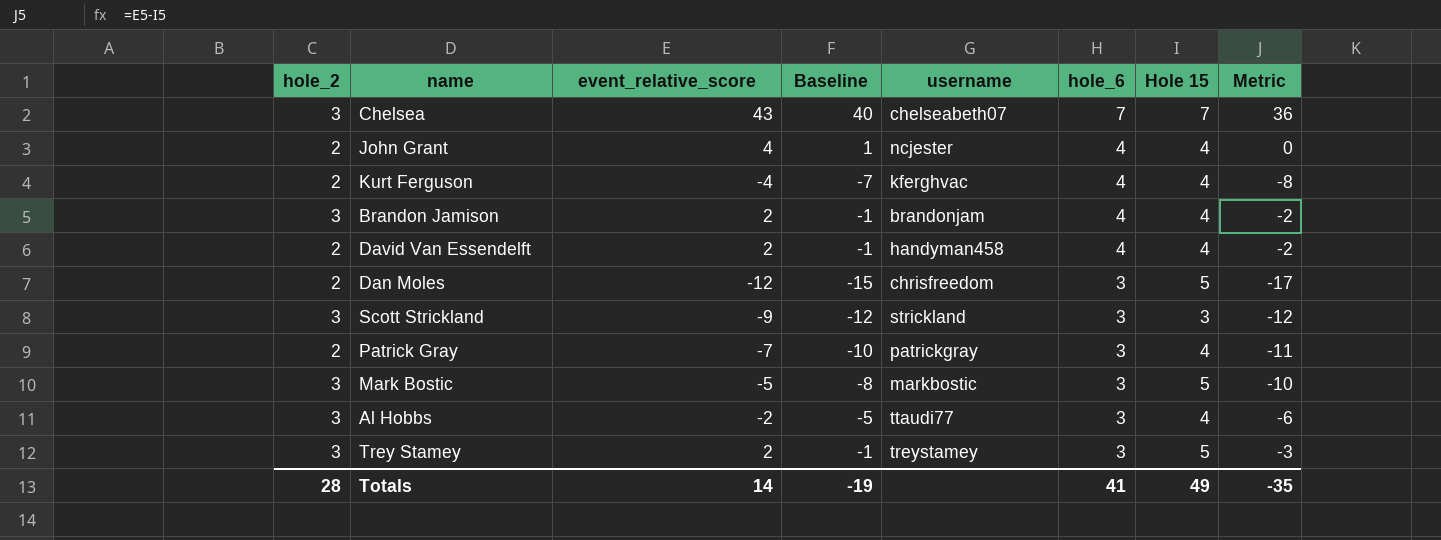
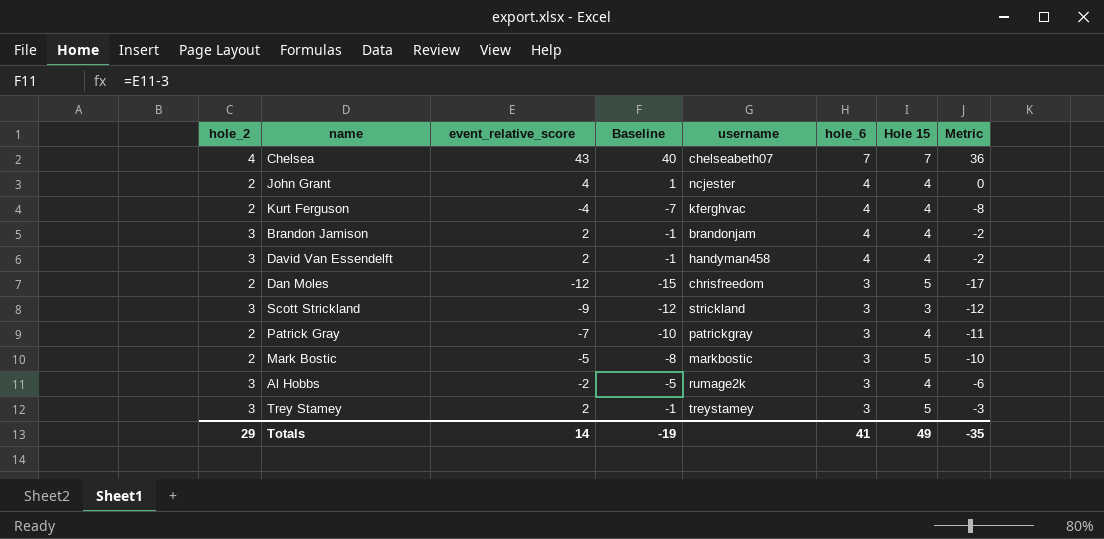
Chelsea | hole_2: 3 -> 4
David Van Essendelft | hole_2: 2 -> 3
Mark Bostic | hole_2: 3 -> 2
Al Hobbs | username: ttaudi77 -> rumage2k
Totals | hole_2: 28 -> 29

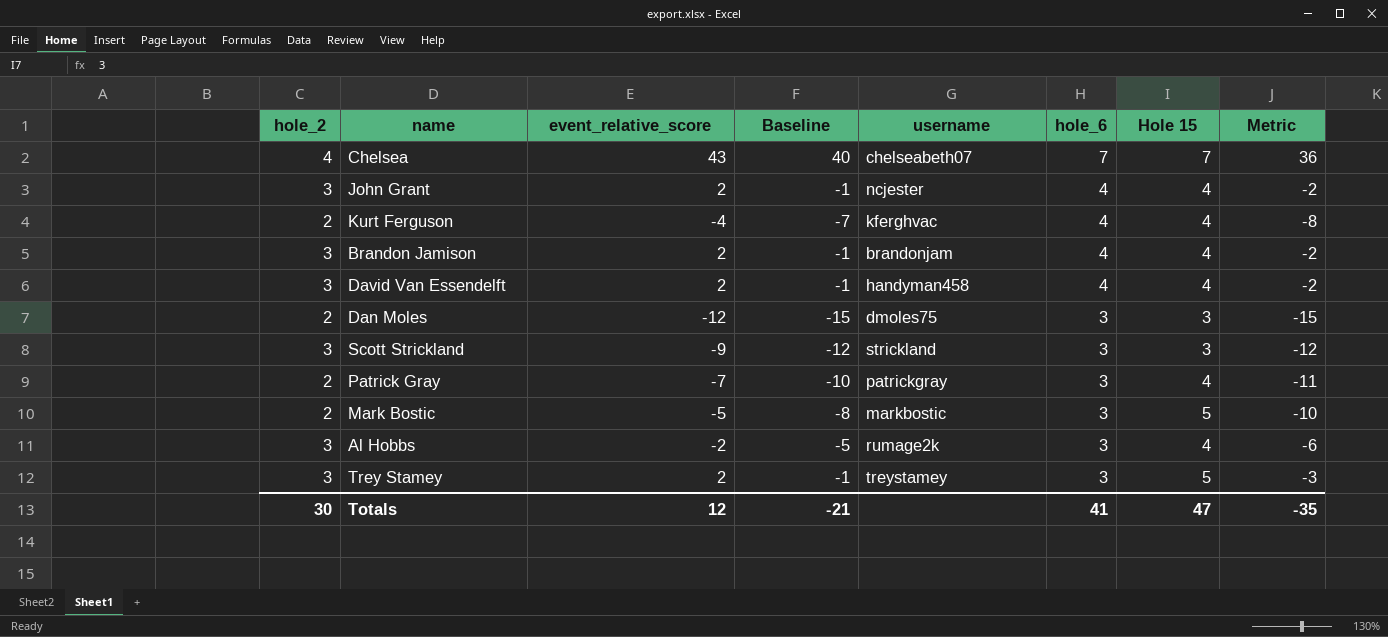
John Grant | hole_2: 2 -> 3
John Grant | event_relative_score: 4 -> 2
John Grant | Baseline: 1 -> -1
John Grant | Metric: 0 -> -2
Dan Moles | username: chrisfreedom -> dmoles75
Dan Moles | Hole 15: 5 -> 3
Dan Moles | Metric: -17 -> -15
Totals | hole_2: 29 -> 30
Totals | event_relative_score: 14 -> 12
Totals | Baseline: -19 -> -21
Totals | Hole 15: 49 -> 47

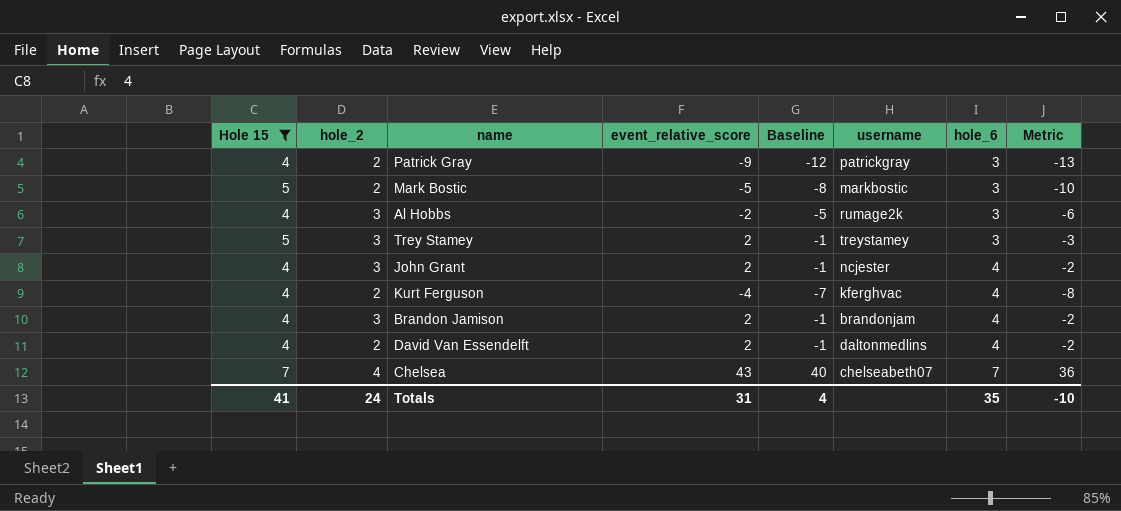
filter: none -> Hole 15 != 3
row order: hole_6 descending -> hole_6 ascending
column Hole 15 | position: 7 -> 1
Patrick Gray | event_relative_score: -7 -> -9
Patrick Gray | Baseline: -10 -> -12
Patrick Gray | Metric: -11 -> -13
David Van Essendelft | hole_2: 3 -> 2
David Van Essendelft | username: handyman458 -> daltonmedlins
Totals | Hole 15: 47 -> 41
Totals | hole_2: 30 -> 24
Totals | event_relative_score: 12 -> 31
Totals | Baseline: -21 -> 4
Totals | hole_6: 41 -> 35
Totals | Metric: -35 -> -10

